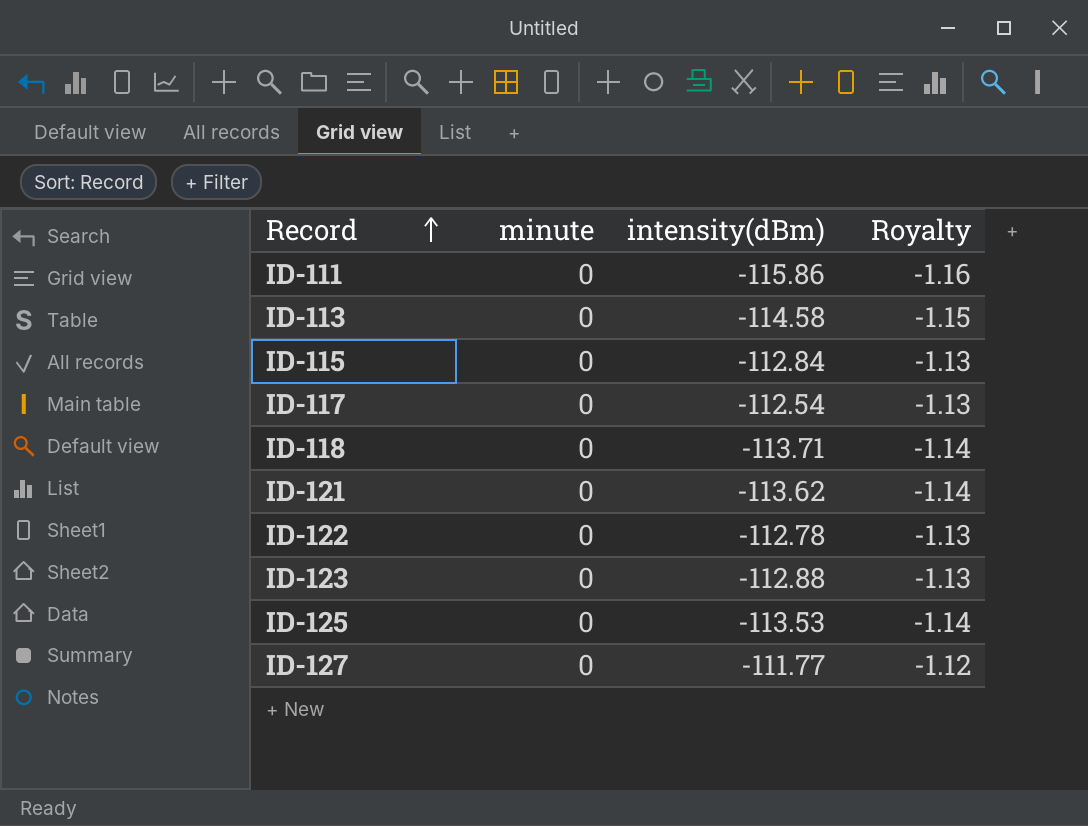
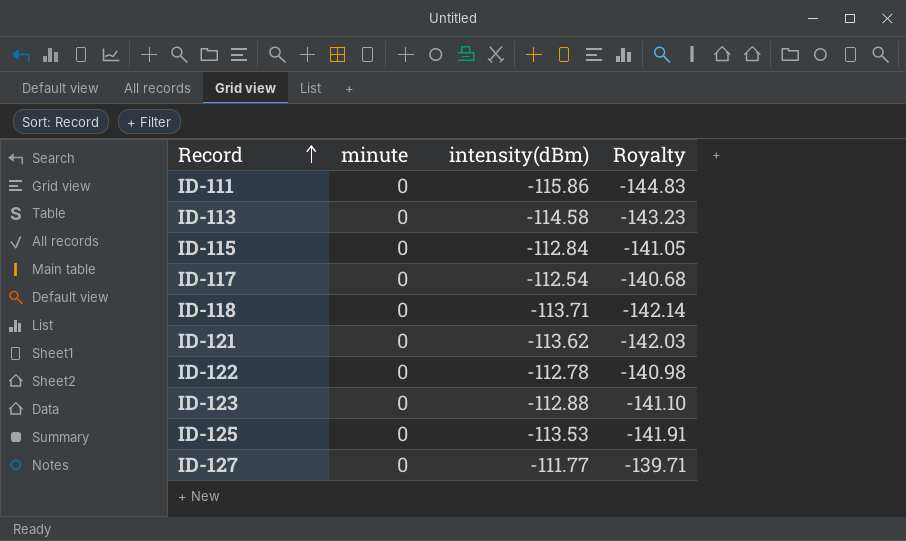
column Royalty | formula: [intensity(dBm)] * 0.01 -> [intensity(dBm)] * 1.25

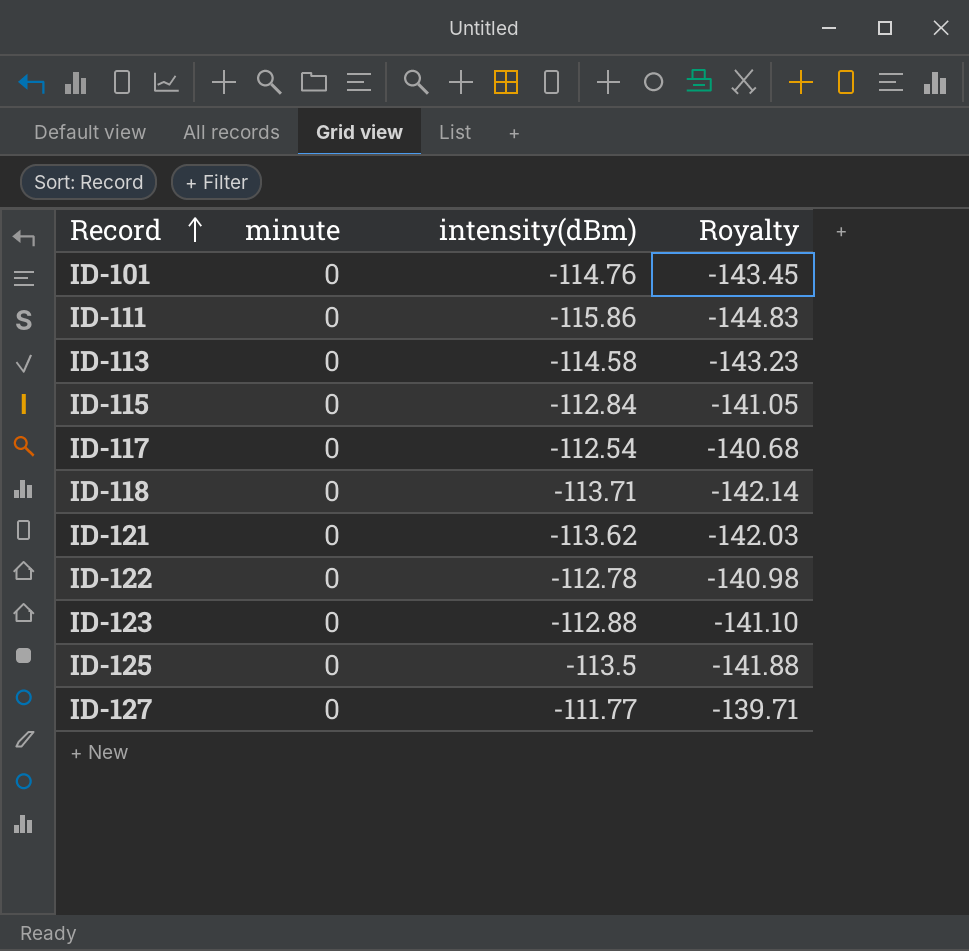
row ID-101: none -> 0 | -114.76 | -143.45
ID-125 | intensity(dBm): -113.53 -> -113.5
ID-125 | Royalty: -141.91 -> -141.88

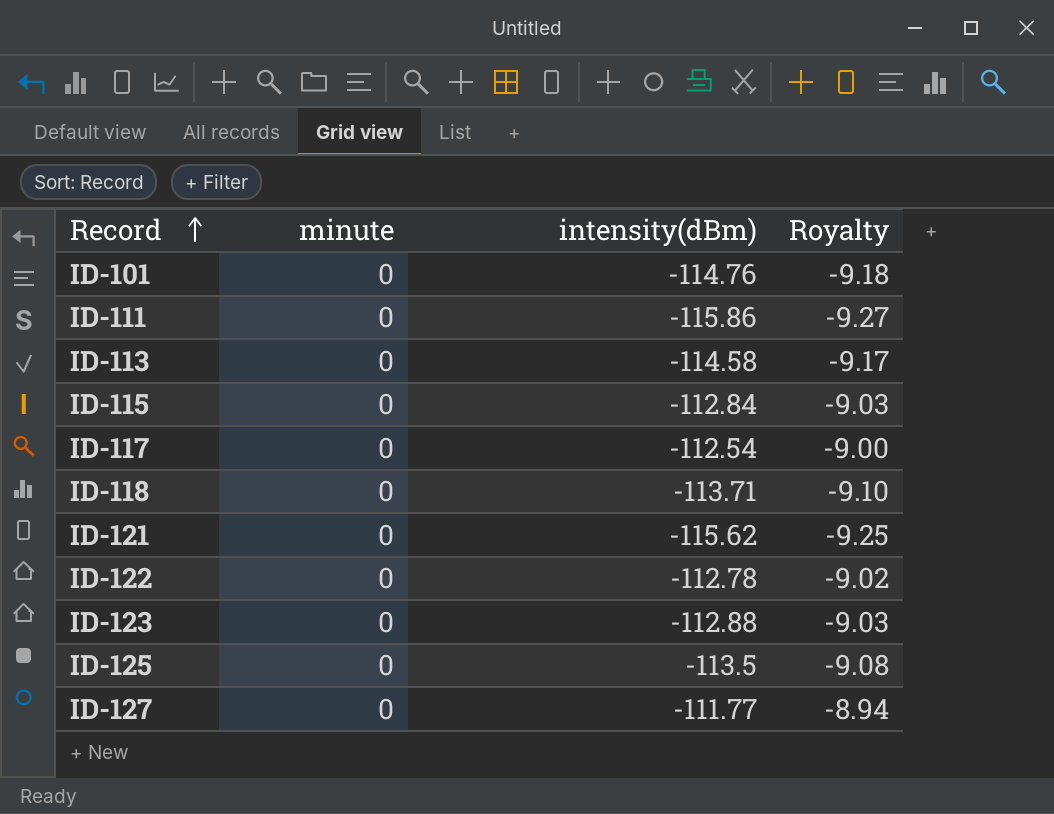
column Royalty | formula: [intensity(dBm)] * 1.25 -> [intensity(dBm)] * 0.08
ID-121 | intensity(dBm): -113.62 -> -115.62

